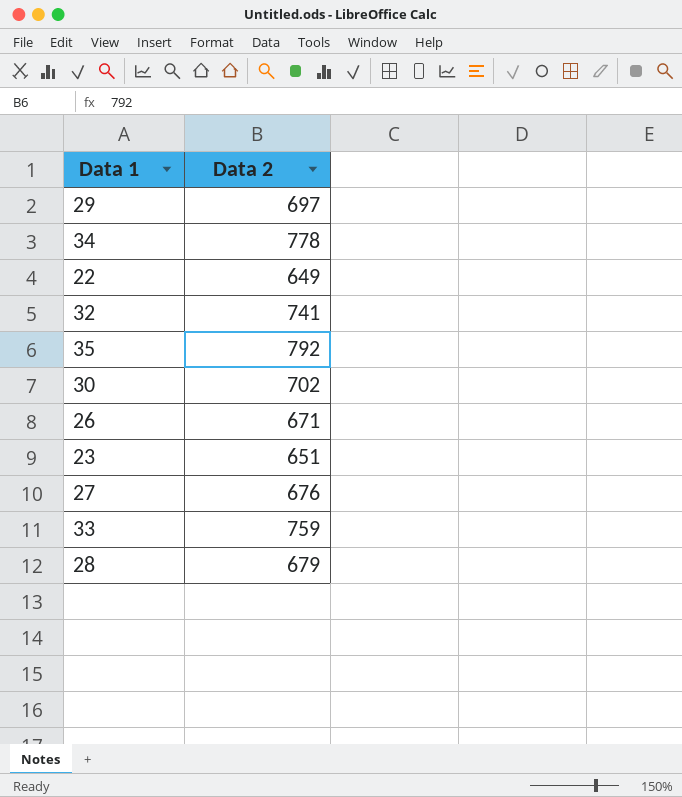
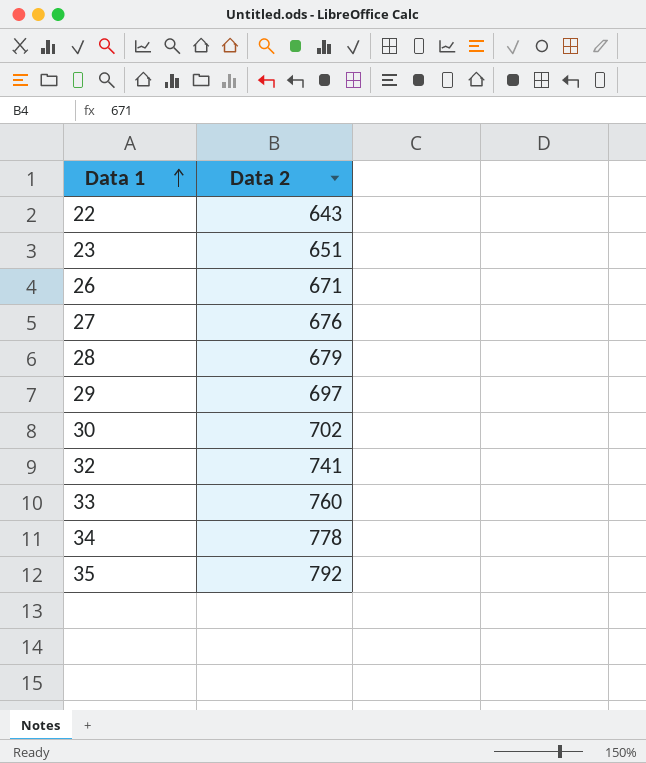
row order: none -> Data 1 ascending
22 | Data 2: 649 -> 643
33 | Data 2: 759 -> 760

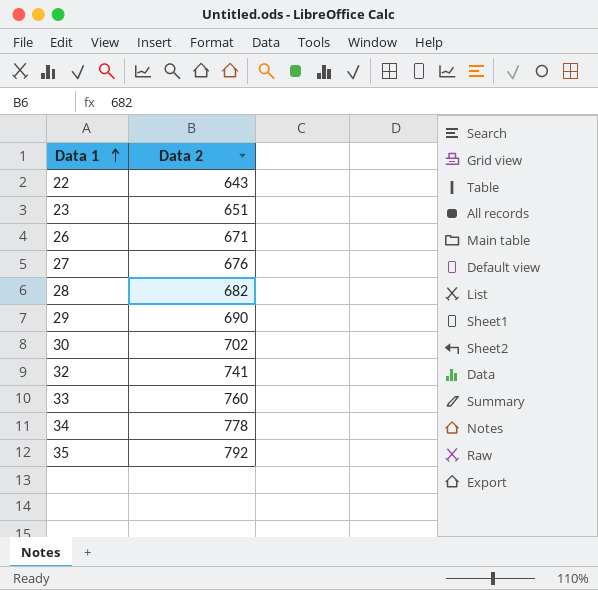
28 | Data 2: 679 -> 682
29 | Data 2: 697 -> 690

